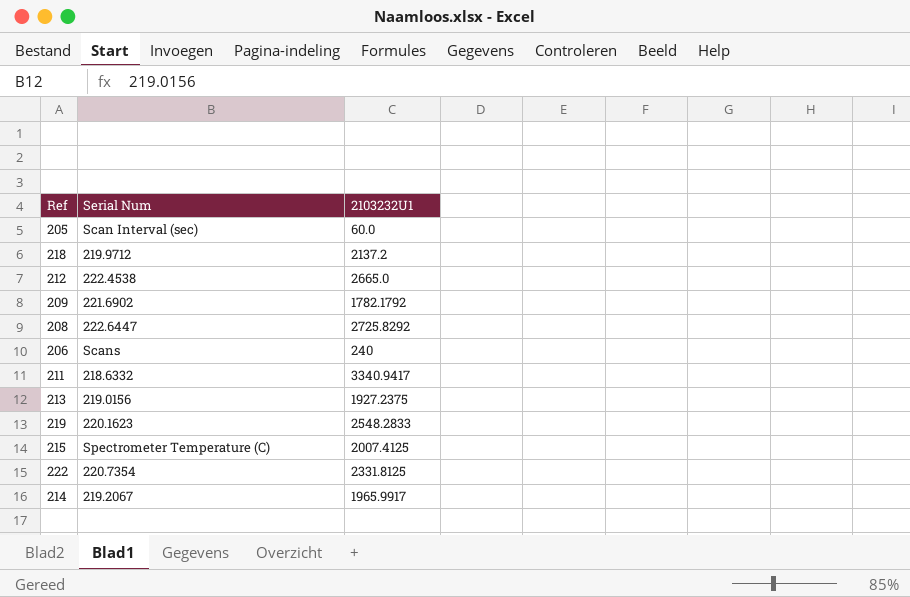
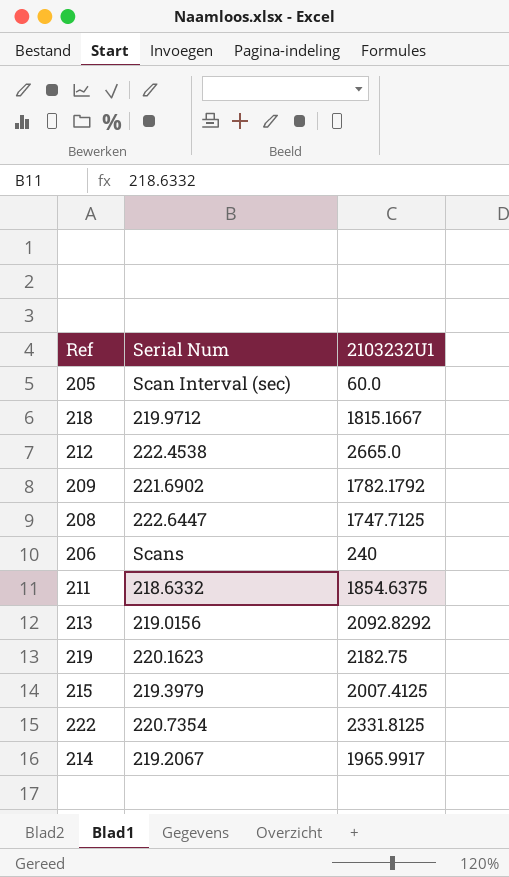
218 | 2103232U1: 2137.2 -> 1815.1667
208 | 2103232U1: 2725.8292 -> 1747.7125
211 | 2103232U1: 3340.9417 -> 1854.6375
213 | 2103232U1: 1927.2375 -> 2092.8292
219 | 2103232U1: 2548.2833 -> 2182.75
215 | Serial Num: Spectrometer Temperature (C) -> 219.3979

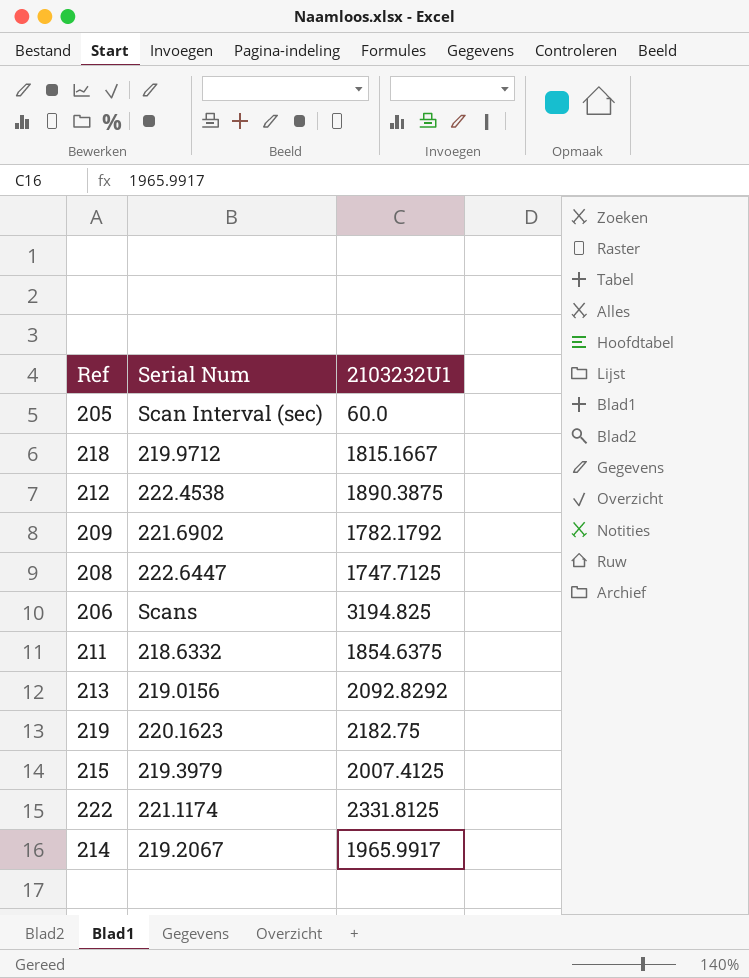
212 | 2103232U1: 2665.0 -> 1890.3875
206 | 2103232U1: 240 -> 3194.825
222 | Serial Num: 220.7354 -> 221.1174

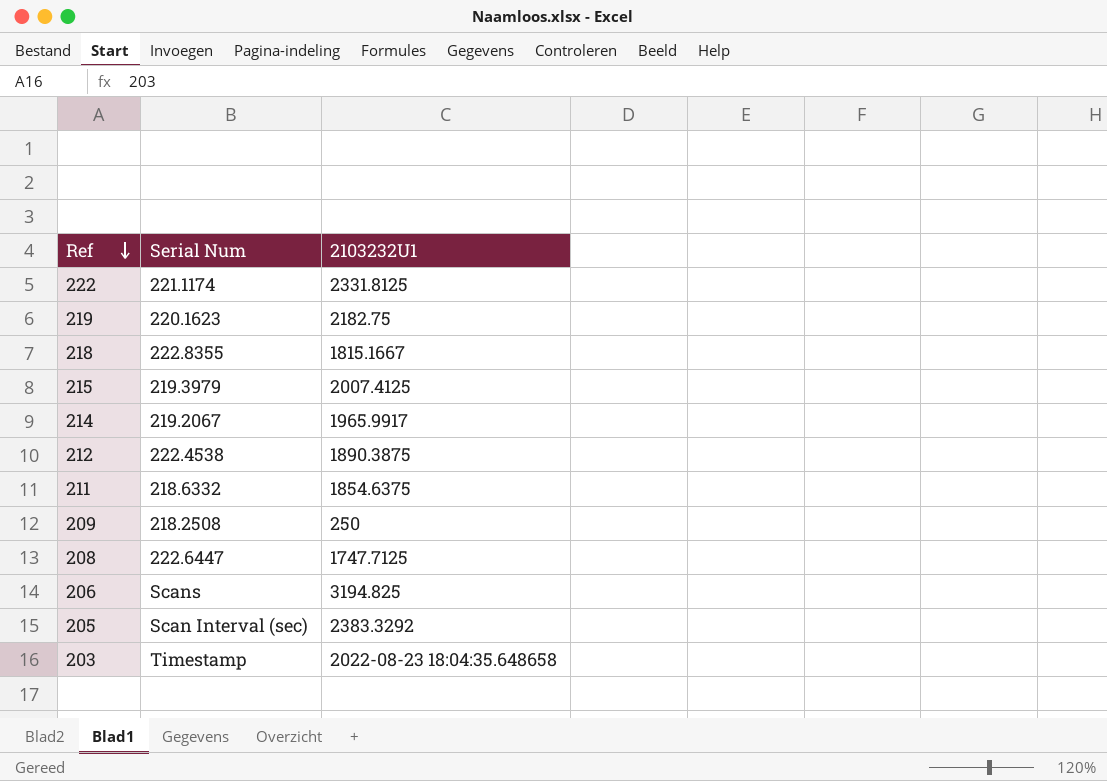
row order: none -> Ref descending
row 213: 219.0156 | 2092.8292 -> none
218 | Serial Num: 219.9712 -> 222.8355
209 | Serial Num: 221.6902 -> 218.2508
209 | 2103232U1: 1782.1792 -> 250
205 | 2103232U1: 60.0 -> 2383.3292
row 203: none -> Timestamp | 2022-08-23 18:04:35.648658

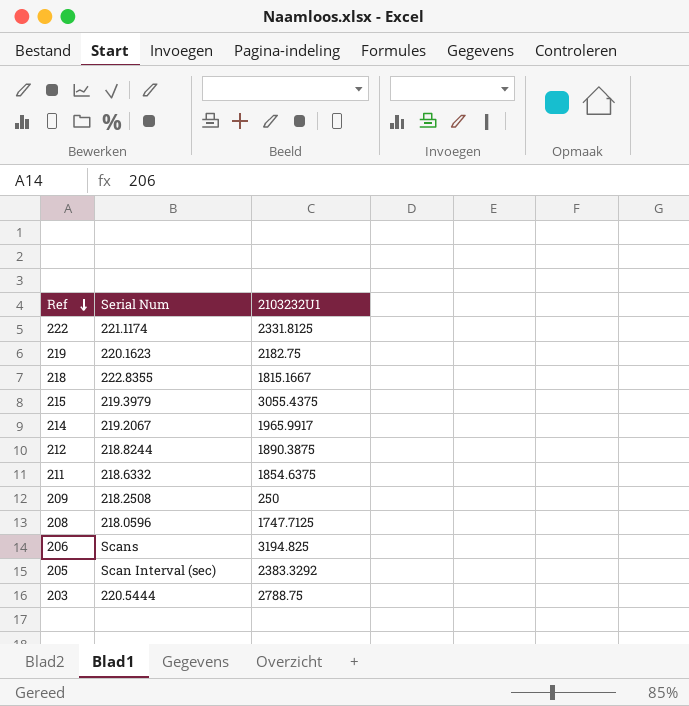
215 | 2103232U1: 2007.4125 -> 3055.4375
212 | Serial Num: 222.4538 -> 218.8244
208 | Serial Num: 222.6447 -> 218.0596
203 | Serial Num: Timestamp -> 220.5444
203 | 2103232U1: 2022-08-23 18:04:35.648658 -> 2788.75

